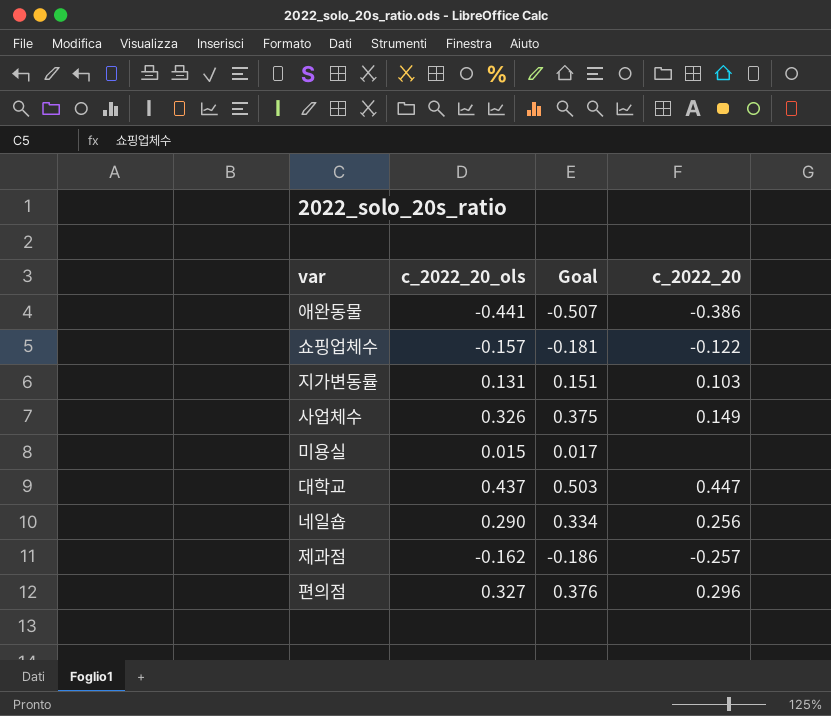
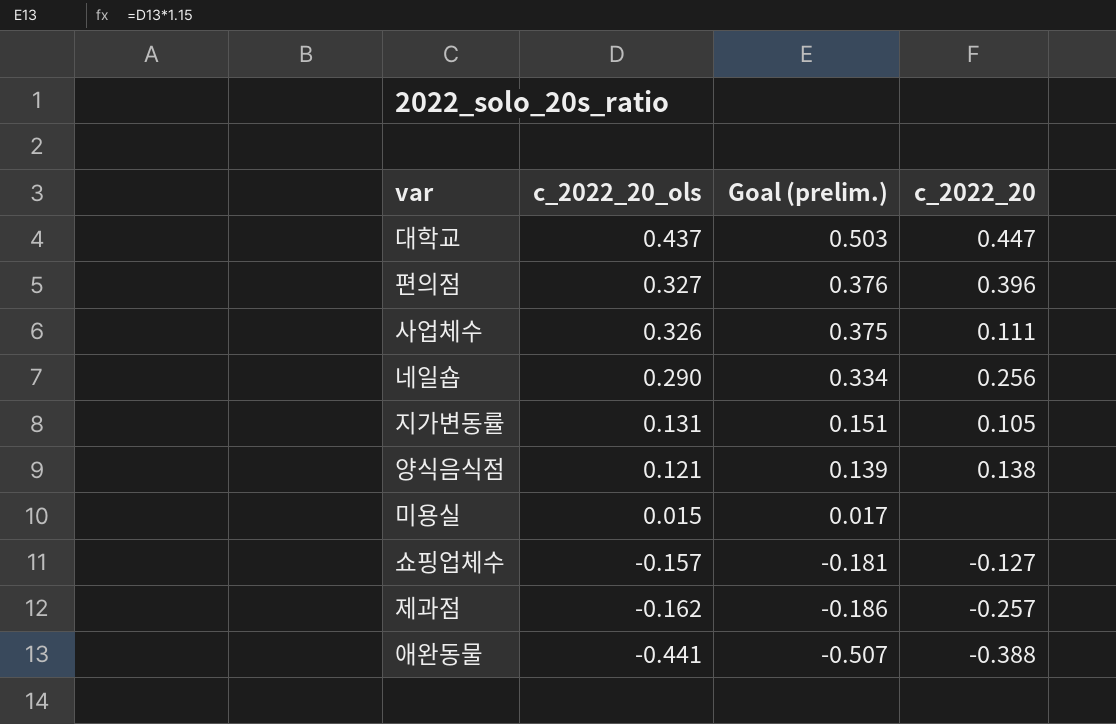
row order: none -> c_2022_20_ols descending
column name: Goal -> Goal (prelim.)
편의점 | c_2022_20: 0.296 -> 0.396
사업체수 | c_2022_20: 0.149 -> 0.111
지가변동률 | c_2022_20: 0.103 -> 0.105
row 양식음식점: none -> 0.121 | 0.139 | 0.138
쇼핑업체수 | c_2022_20: -0.122 -> -0.127
애완동물 | c_2022_20: -0.386 -> -0.388

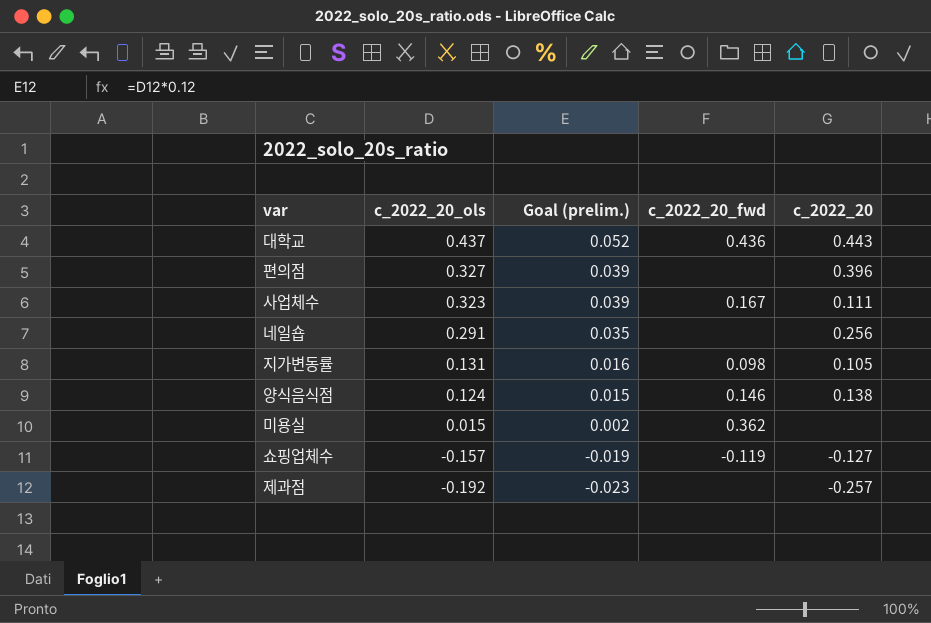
column Goal (prelim.) | formula: [c_2022_20_ols] * 1.15 -> [c_2022_20_ols] * 0.12
column c_2022_20_fwd | position: none -> 4
row 애완동물: -0.441 | -0.507 | -0.388 -> none
대학교 | c_2022_20: 0.447 -> 0.443
사업체수 | c_2022_20_ols: 0.326 -> 0.323
네일숍 | c_2022_20_ols: 0.290 -> 0.291
양식음식점 | c_2022_20_ols: 0.121 -> 0.124
제과점 | c_2022_20_ols: -0.162 -> -0.192

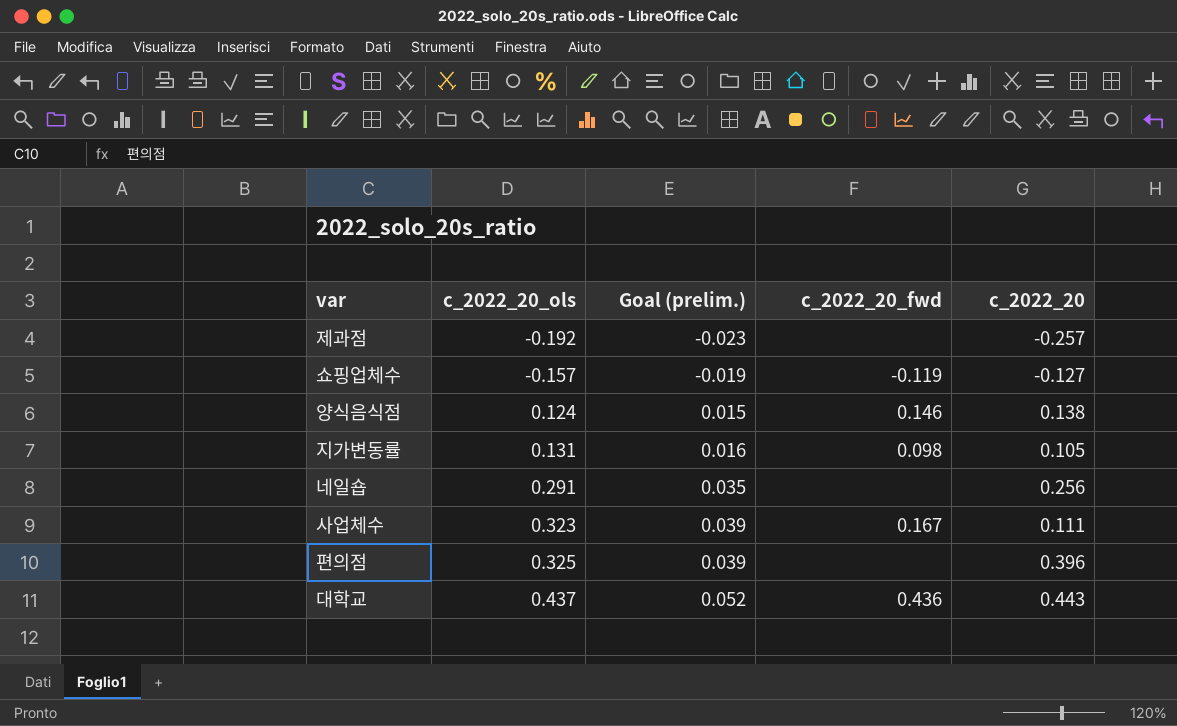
row order: c_2022_20_ols descending -> c_2022_20_ols ascending
row 미용실: 0.015 | 0.002 | 0.362 | none -> none
편의점 | c_2022_20_ols: 0.327 -> 0.325

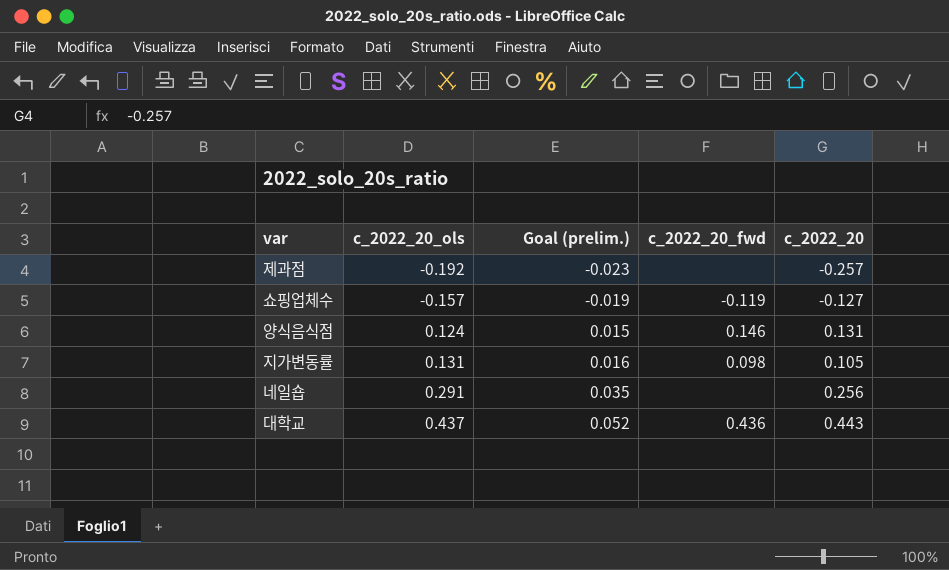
row 사업체수: 0.323 | 0.039 | 0.167 | 0.111 -> none
row 편의점: 0.325 | 0.039 | none | 0.396 -> none
양식음식점 | c_2022_20: 0.138 -> 0.131

